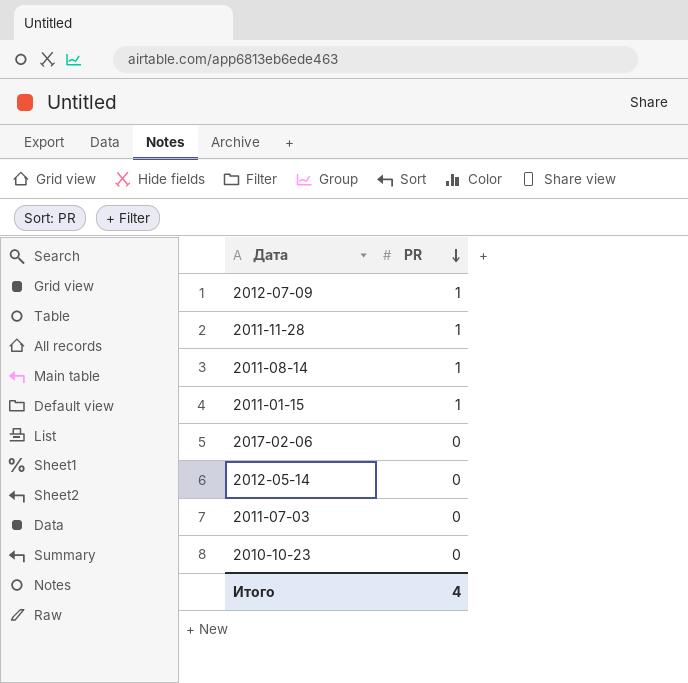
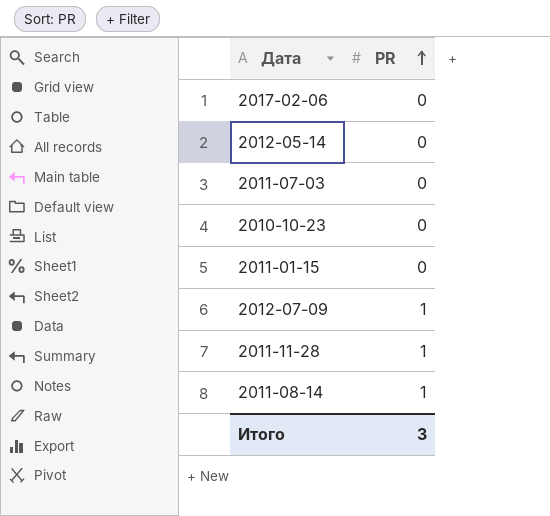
row order: PR descending -> PR ascending
2011-01-15 | PR: 1 -> 0
Итого | PR: 4 -> 3

